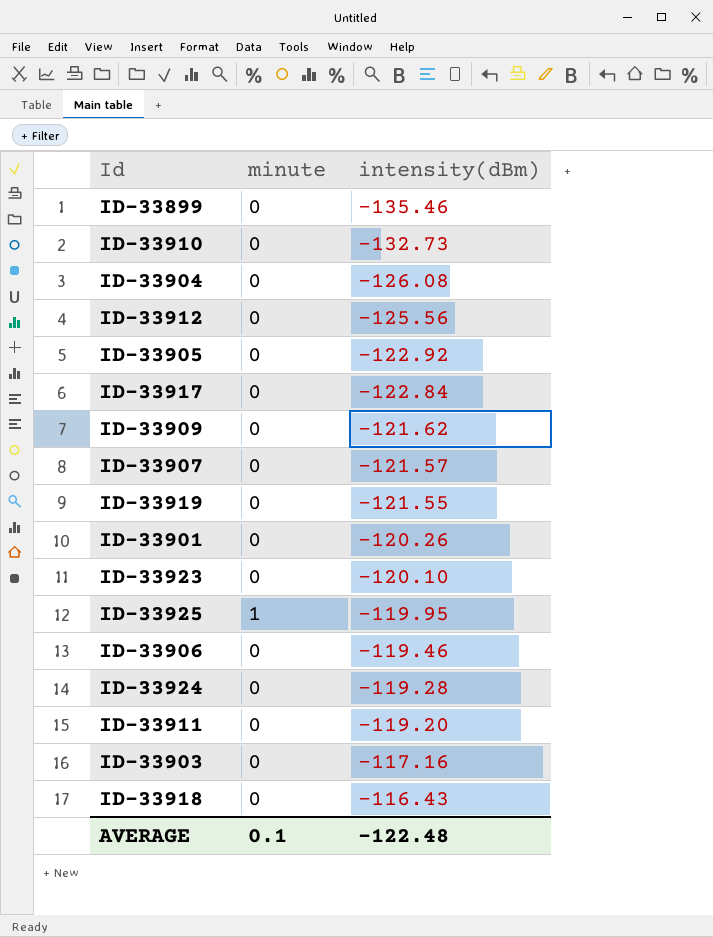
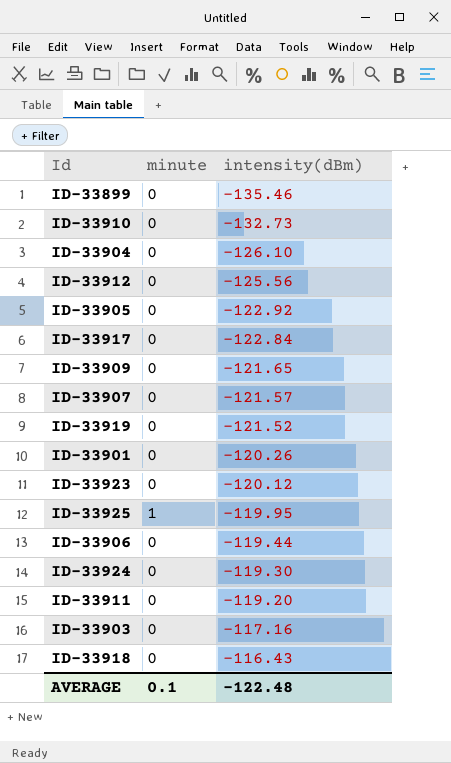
ID-33904 | intensity(dBm): -126.08 -> -126.10
ID-33909 | intensity(dBm): -121.62 -> -121.65
ID-33919 | intensity(dBm): -121.55 -> -121.52
ID-33923 | intensity(dBm): -120.10 -> -120.12
ID-33906 | intensity(dBm): -119.46 -> -119.44
ID-33924 | intensity(dBm): -119.28 -> -119.30

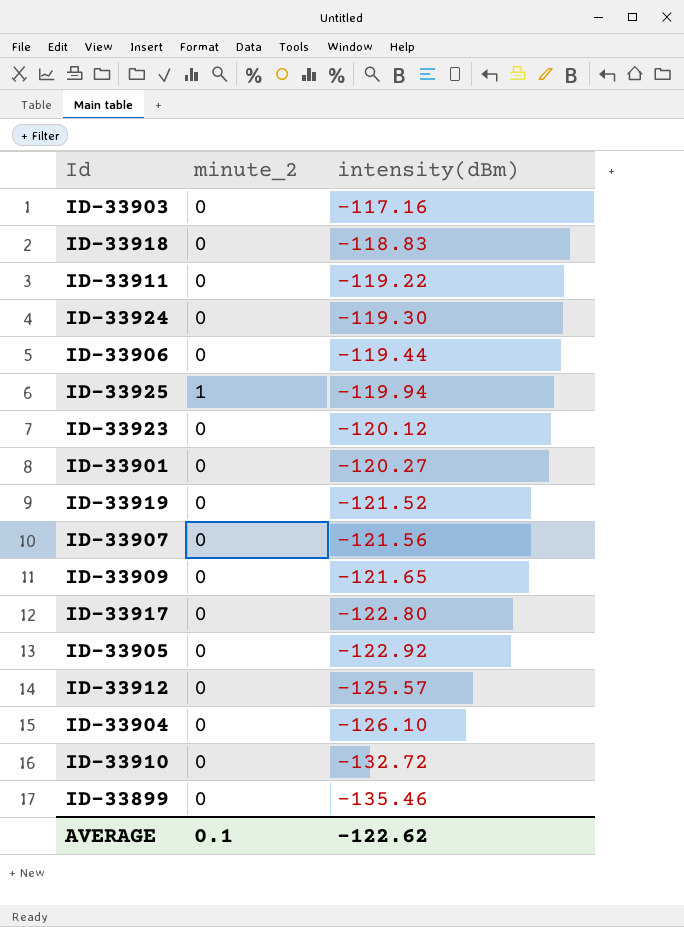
row order: intensity(dBm) ascending -> intensity(dBm) descending
column name: minute -> minute_2
ID-33918 | intensity(dBm): -116.43 -> -118.83
ID-33911 | intensity(dBm): -119.20 -> -119.22
ID-33925 | intensity(dBm): -119.95 -> -119.94
ID-33901 | intensity(dBm): -120.26 -> -120.27
ID-33907 | intensity(dBm): -121.57 -> -121.56
ID-33917 | intensity(dBm): -122.84 -> -122.80
ID-33912 | intensity(dBm): -125.56 -> -125.57
ID-33910 | intensity(dBm): -132.73 -> -132.72
AVERAGE | intensity(dBm): -122.48 -> -122.62

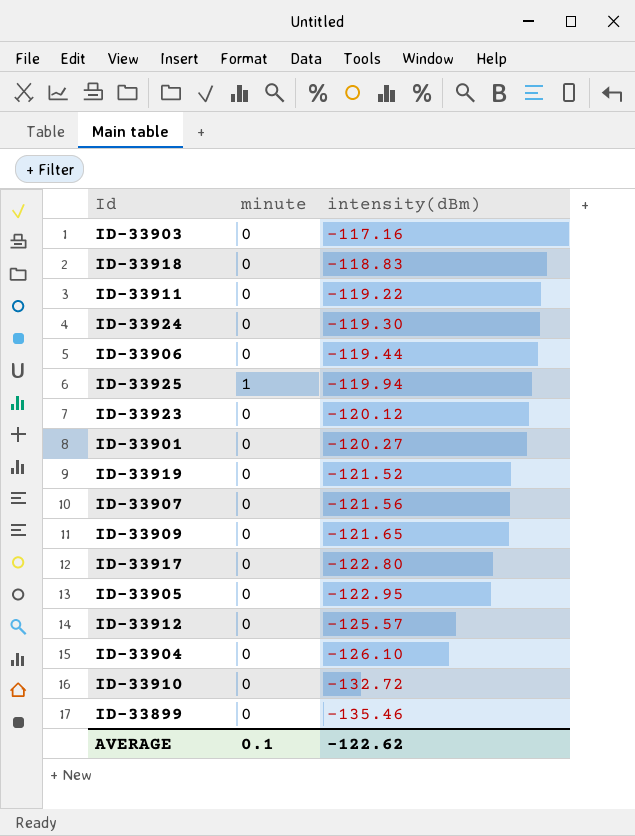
column name: minute_2 -> minute
ID-33905 | intensity(dBm): -122.92 -> -122.95

